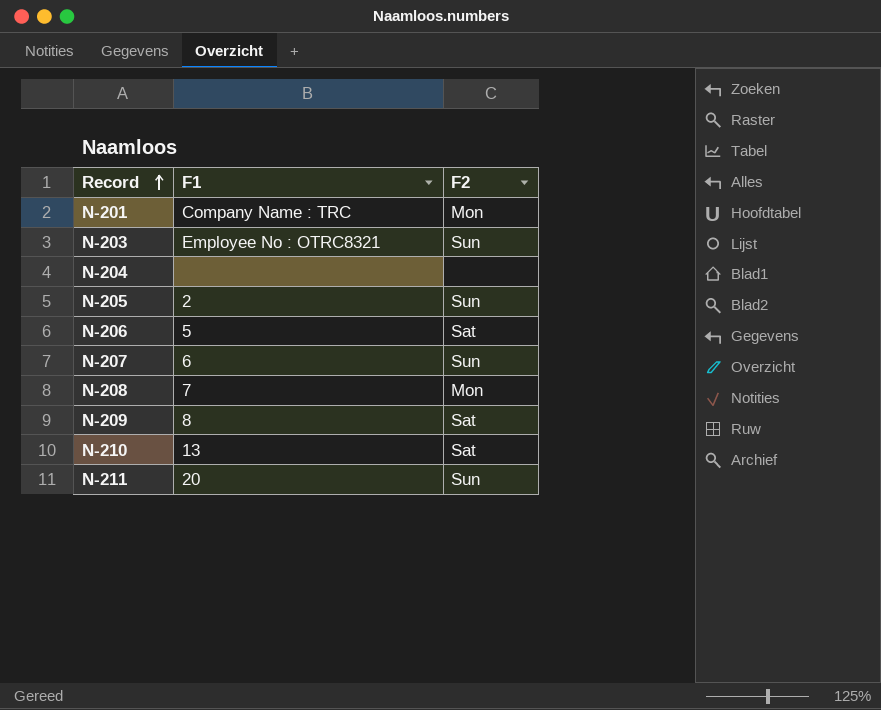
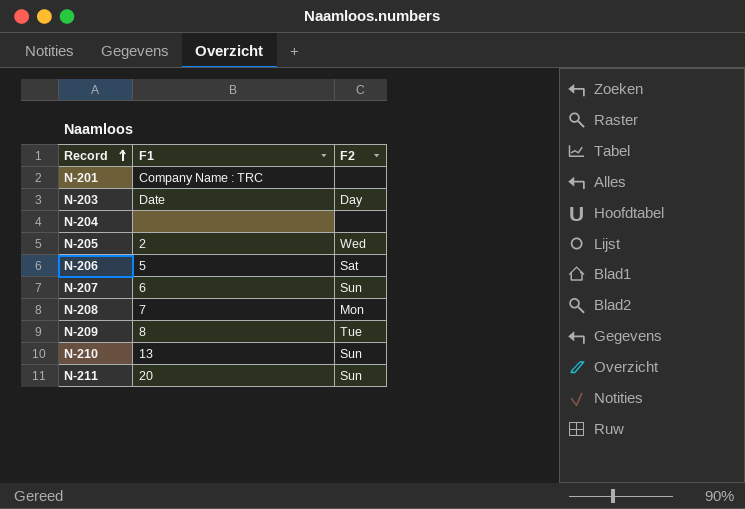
N-201 | F2: Mon -> none
N-203 | F1: Employee No : OTRC8321 -> Date
N-203 | F2: Sun -> Day
N-205 | F2: Sun -> Wed
N-209 | F2: Sat -> Tue
N-210 | F2: Sat -> Sun

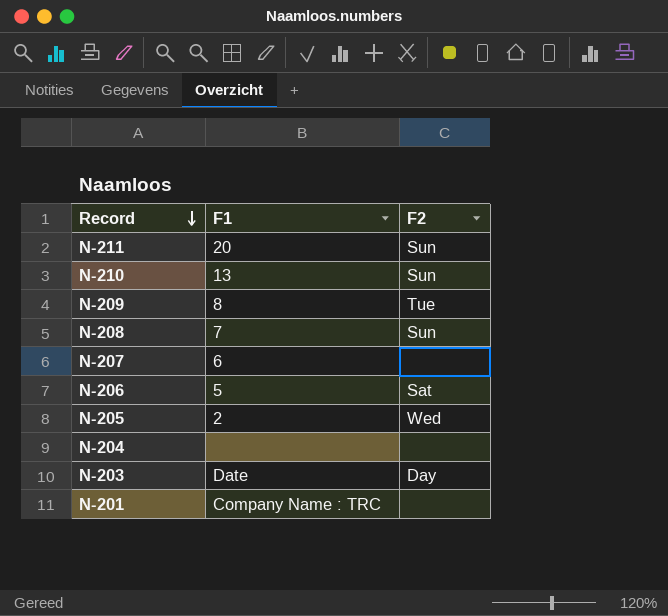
row order: Record ascending -> Record descending
N-208 | F2: Mon -> Sun
N-207 | F2: Sun -> none

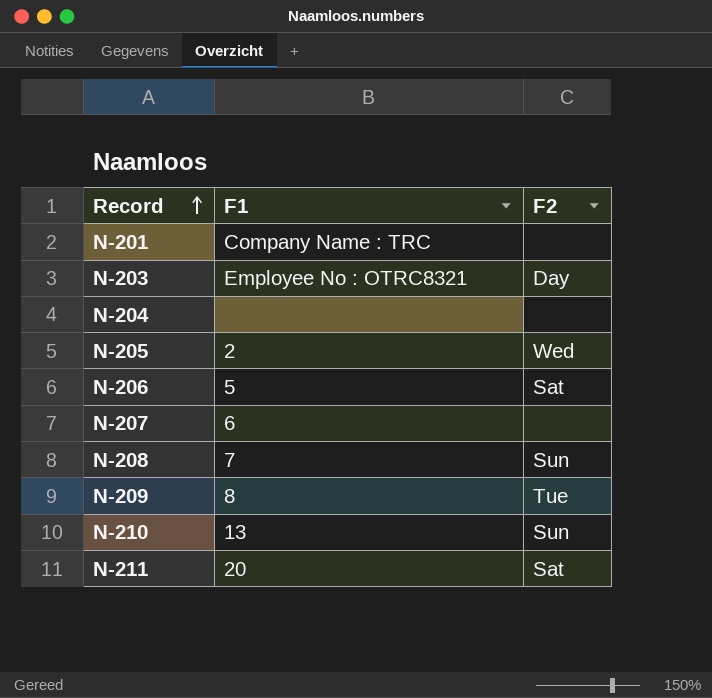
row order: Record descending -> Record ascending
N-203 | F1: Date -> Employee No : OTRC8321
N-211 | F2: Sun -> Sat

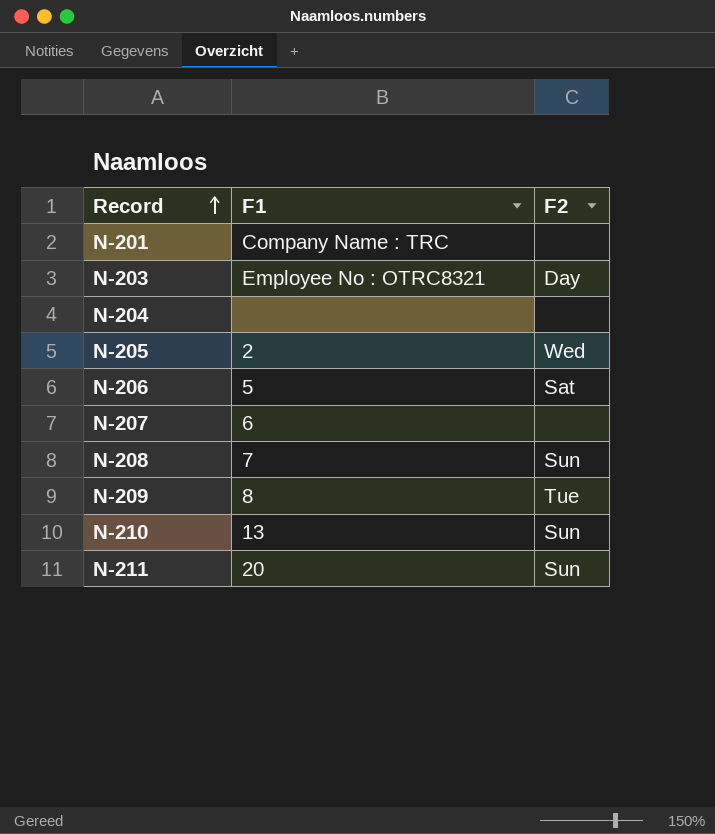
N-211 | F2: Sat -> Sun

